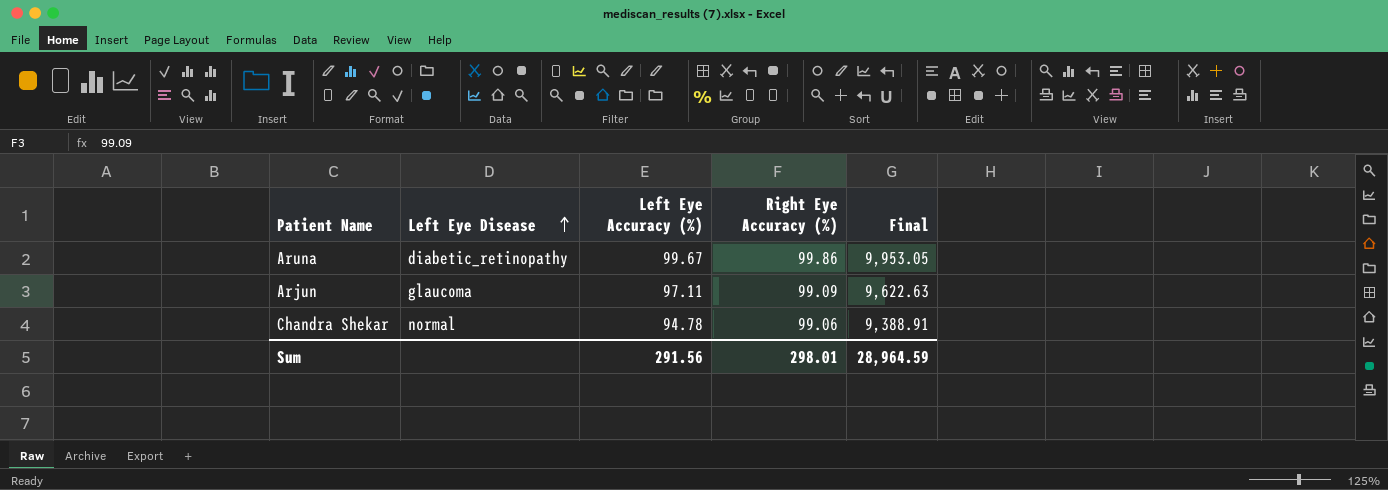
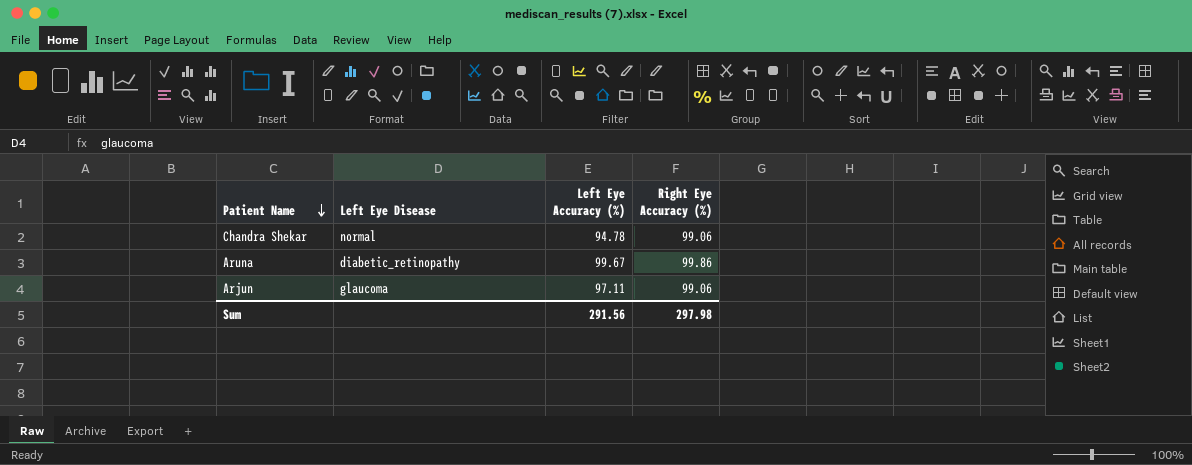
row order: Left Eye Disease ascending -> Patient Name descending
column Final | formula: [Left Eye Accuracy (%)] * [Right Eye Accuracy (%)] -> none
Arjun | Right Eye Accuracy (%): 99.09 -> 99.06
Sum | Right Eye Accuracy (%): 298.01 -> 297.98

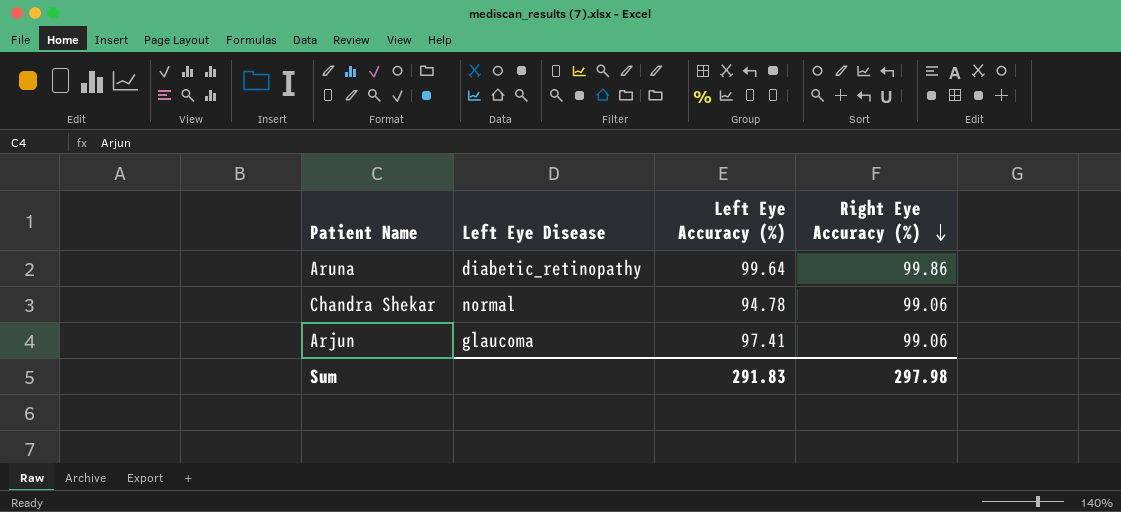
row order: Patient Name descending -> Right Eye Accuracy (%) descending
Aruna | Left Eye Accuracy (%): 99.67 -> 99.64
Arjun | Left Eye Accuracy (%): 97.11 -> 97.41
Sum | Left Eye Accuracy (%): 291.56 -> 291.83

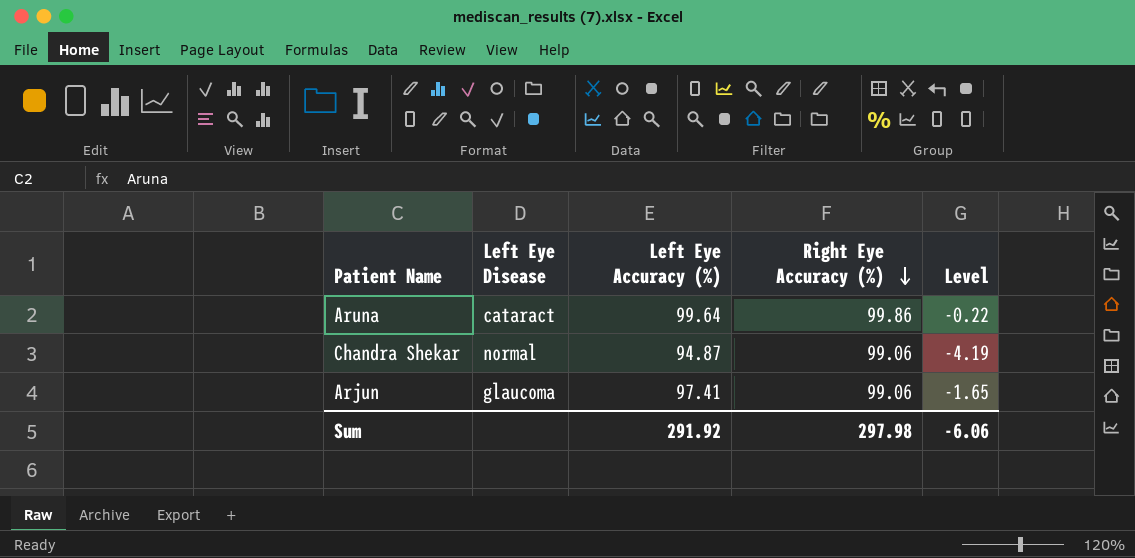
column Level | formula: none -> [Left Eye Accuracy (%)] - [Right Eye Accuracy (%)]
Aruna | Left Eye Disease: diabetic_retinopathy -> cataract
Chandra Shekar | Left Eye Accuracy (%): 94.78 -> 94.87
Sum | Left Eye Accuracy (%): 291.83 -> 291.92

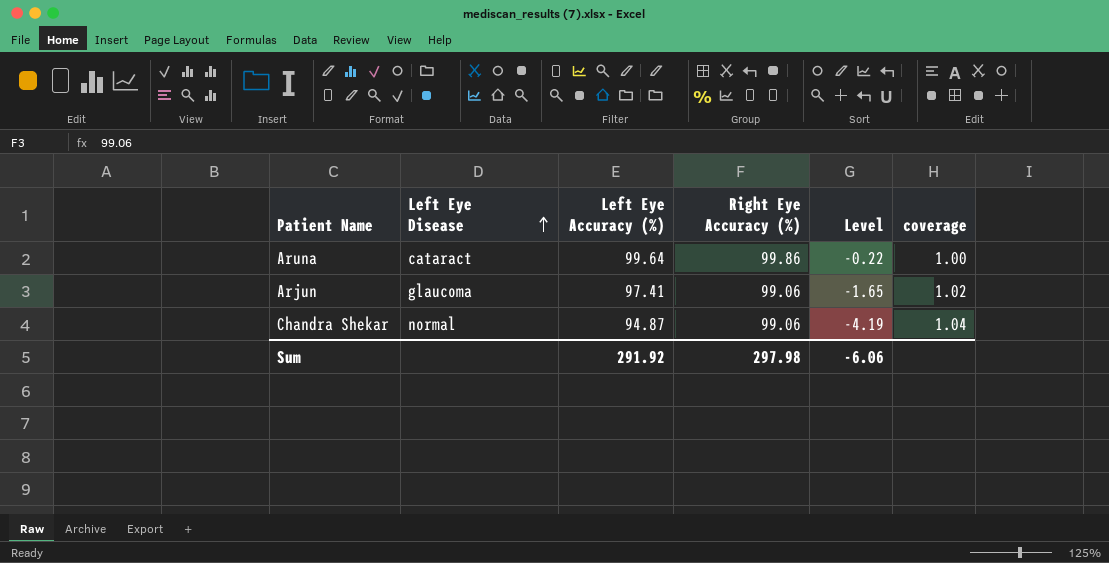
row order: Right Eye Accuracy (%) descending -> Left Eye Disease ascending
column coverage | formula: none -> [Right Eye Accuracy (%)] / [Left Eye Accuracy (%)]

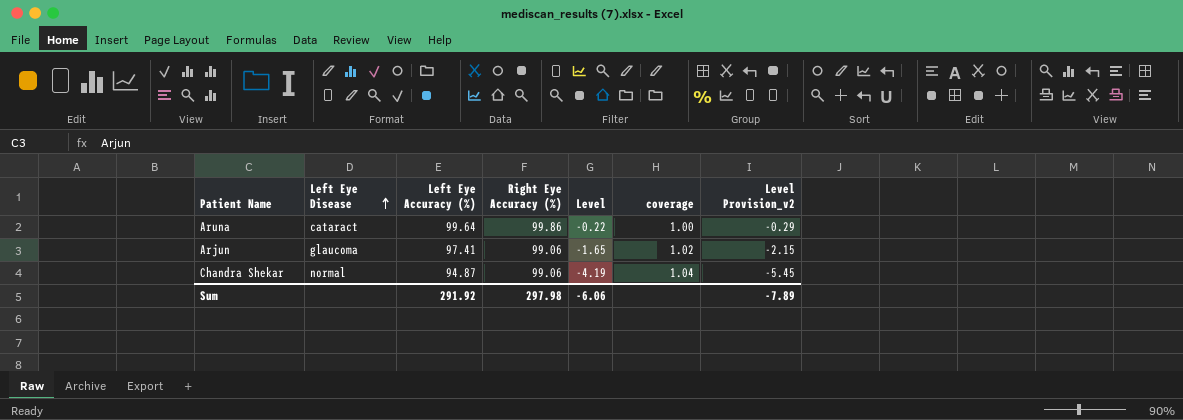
column Level Provision_v2 | formula: none -> [Level] * 1.3

